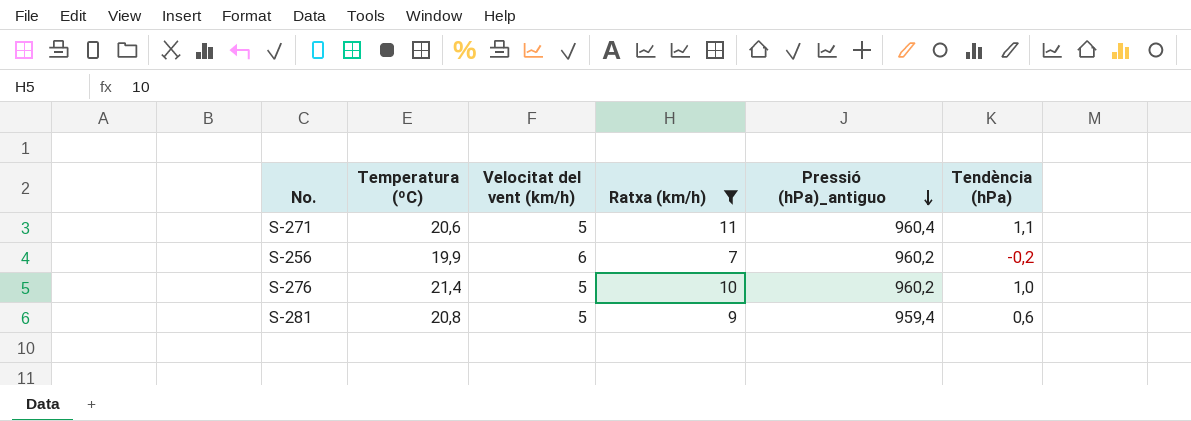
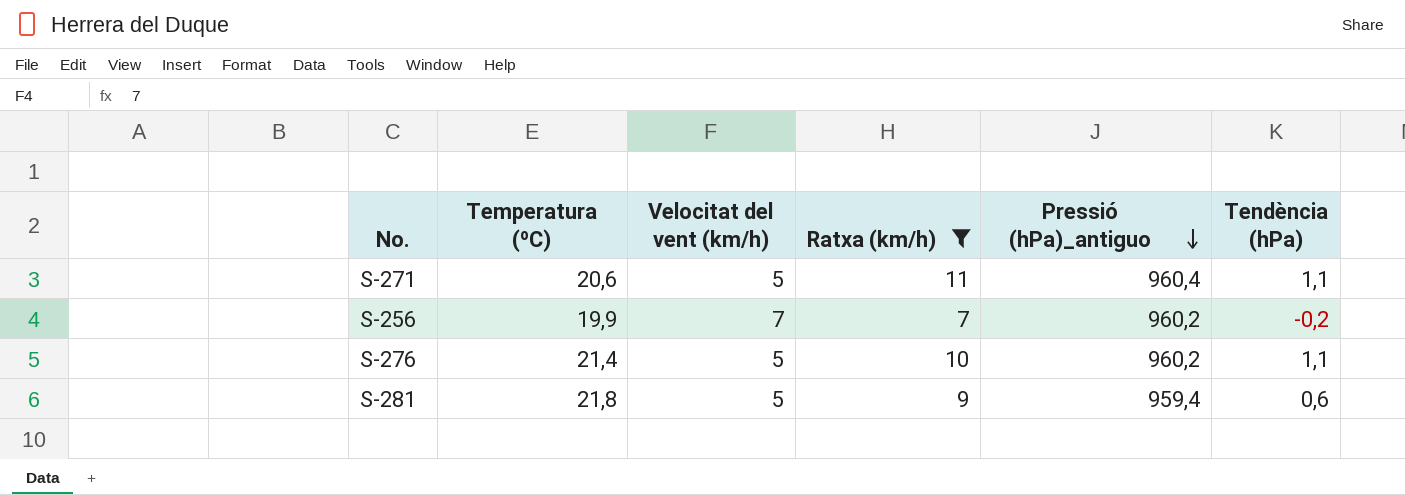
S-256 | Velocitat del vent (km/h): 6 -> 7
S-276 | Tendència (hPa): 1,0 -> 1,1
S-281 | Temperatura (ºC): 20,8 -> 21,8

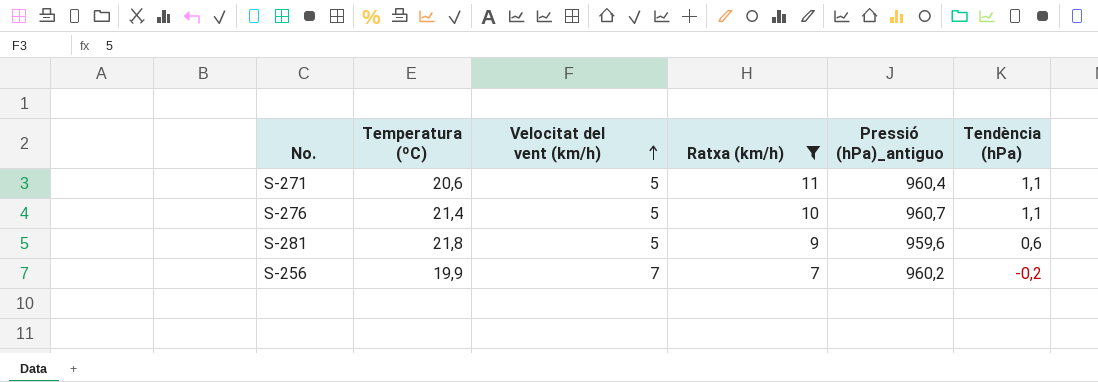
row order: Pressió (hPa)_antiguo descending -> Velocitat del vent (km/h) ascending
S-276 | Pressió (hPa)_antiguo: 960,2 -> 960,7
S-281 | Pressió (hPa)_antiguo: 959,4 -> 959,6

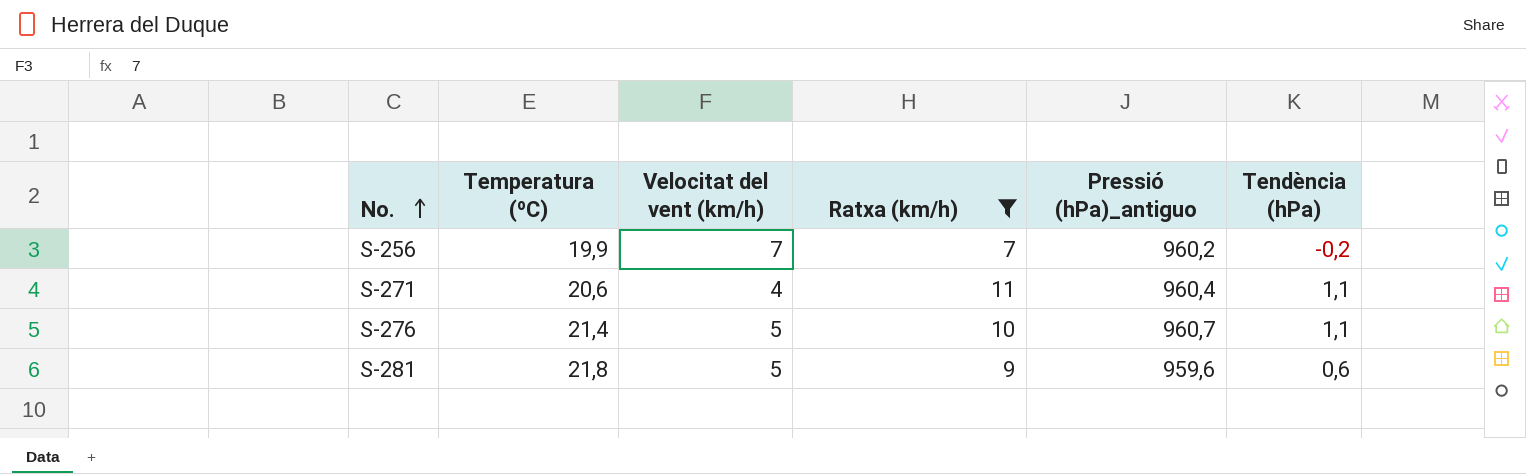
row order: Velocitat del vent (km/h) ascending -> No. ascending
S-271 | Velocitat del vent (km/h): 5 -> 4

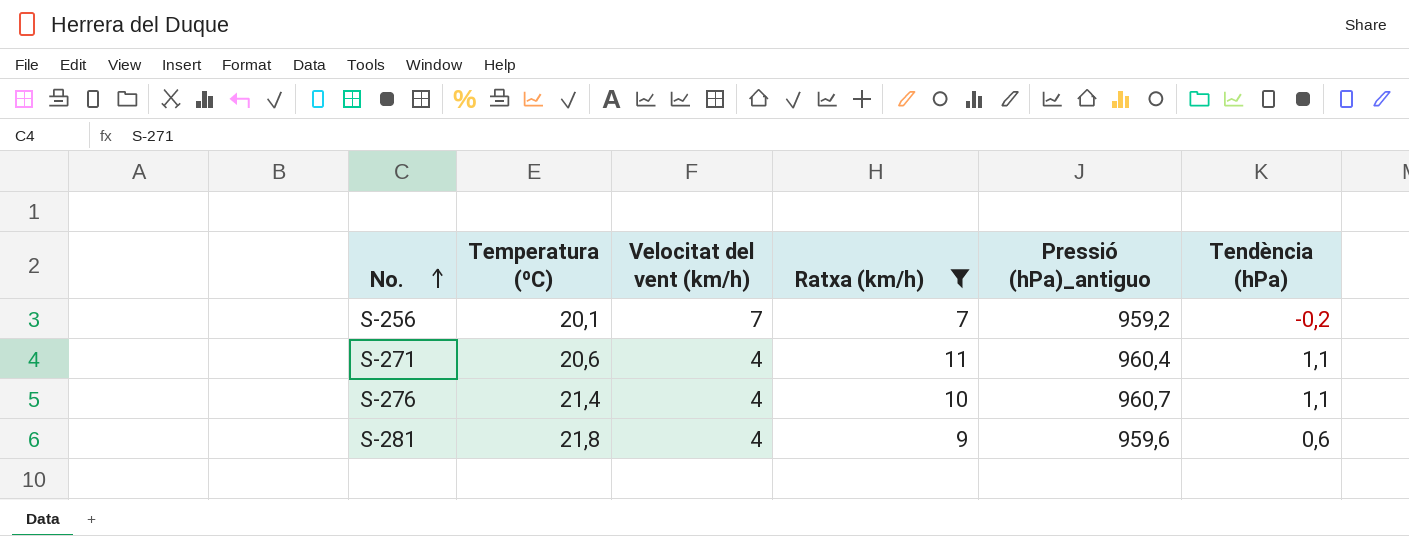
S-256 | Temperatura (ºC): 19,9 -> 20,1
S-256 | Pressió (hPa)_antiguo: 960,2 -> 959,2
S-276 | Velocitat del vent (km/h): 5 -> 4
S-281 | Velocitat del vent (km/h): 5 -> 4

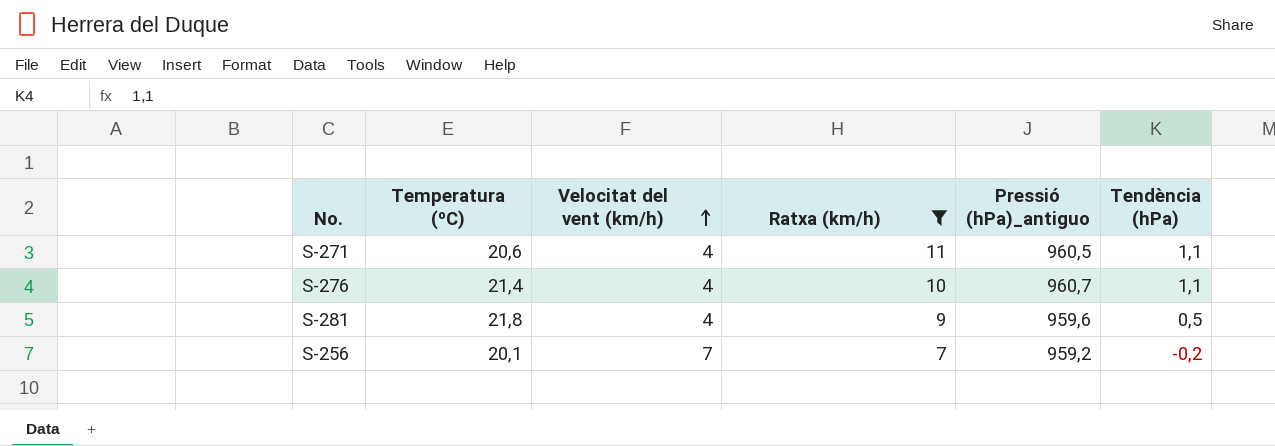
row order: No. ascending -> Velocitat del vent (km/h) ascending
S-271 | Pressió (hPa)_antiguo: 960,4 -> 960,5
S-281 | Tendència (hPa): 0,6 -> 0,5

